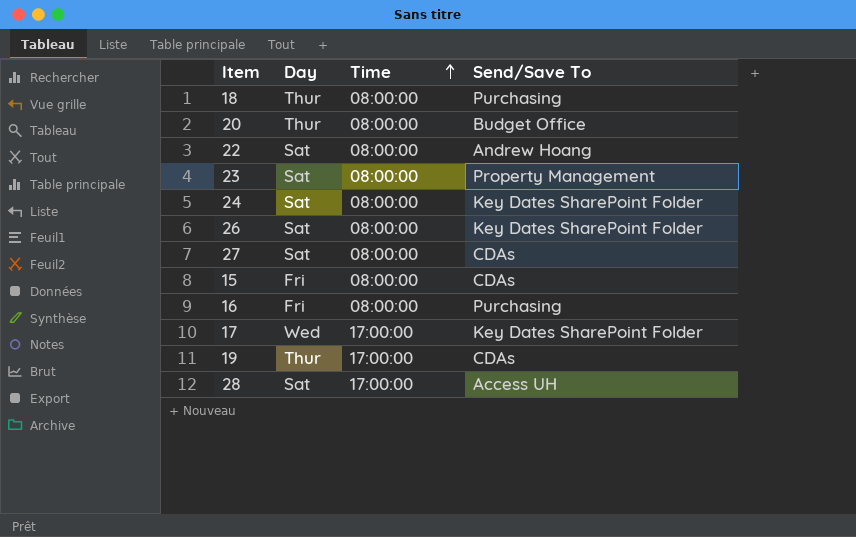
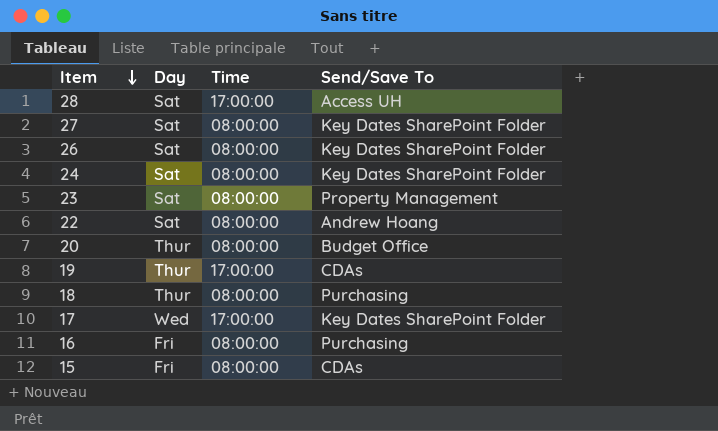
row order: Time ascending -> Item descending
27 | Send/Save To: CDAs -> Key Dates SharePoint Folder

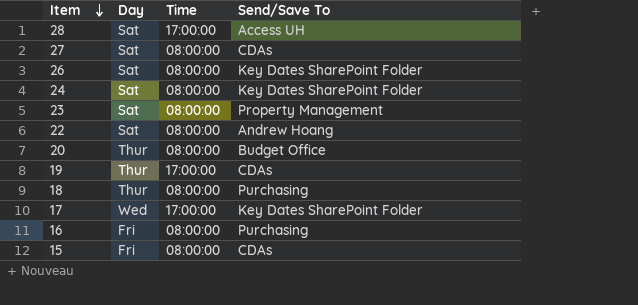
27 | Send/Save To: Key Dates SharePoint Folder -> CDAs

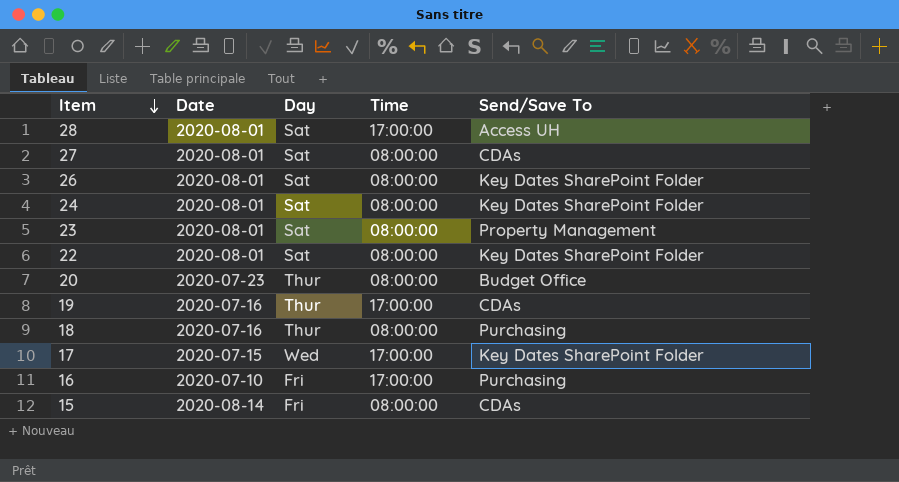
column Date | position: none -> 2
22 | Send/Save To: Andrew Hoang -> Key Dates SharePoint Folder
16 | Time: 08:00:00 -> 17:00:00

